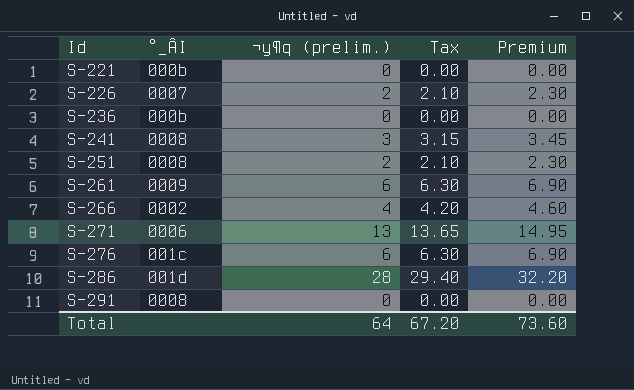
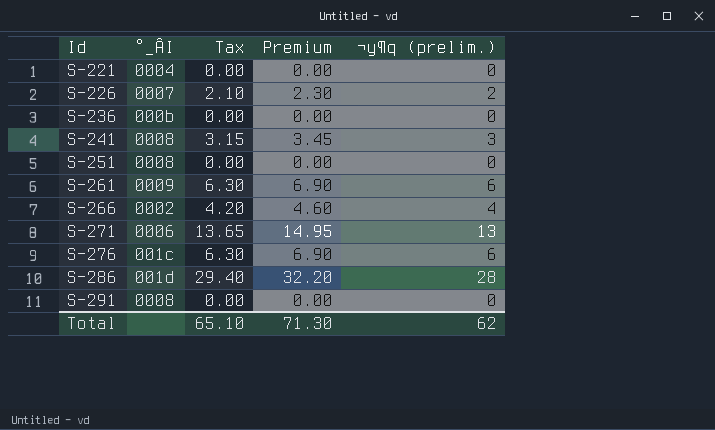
column ¬y¶q (prelim.) | position: 3 -> 5
S-221 | °_ÂI: 000b -> 0004
S-251 | Tax: 2.10 -> 0.00
S-251 | Premium: 2.30 -> 0.00
S-251 | ¬y¶q (prelim.): 2 -> 0
Total | Tax: 67.20 -> 65.10
Total | Premium: 73.60 -> 71.30
Total | ¬y¶q (prelim.): 64 -> 62

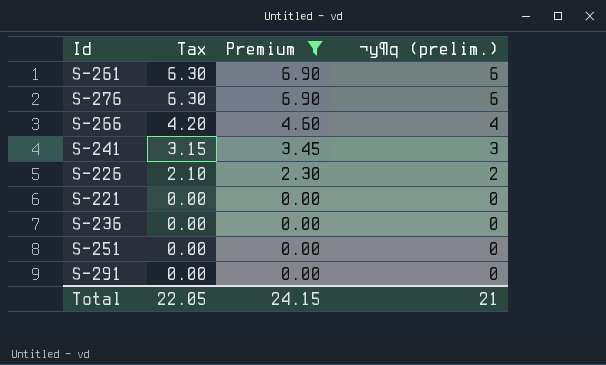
filter: none -> Premium <= 6.90
row order: Id ascending -> Tax descending
column °_ÂI | position: 2 -> none
Total | Tax: 65.10 -> 22.05
Total | Premium: 71.30 -> 24.15
Total | ¬y¶q (prelim.): 62 -> 21

